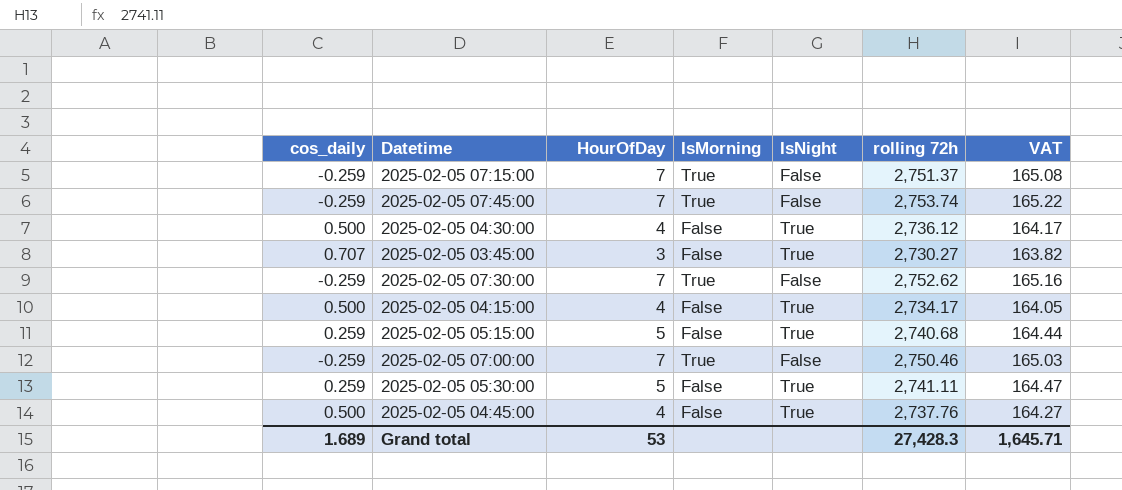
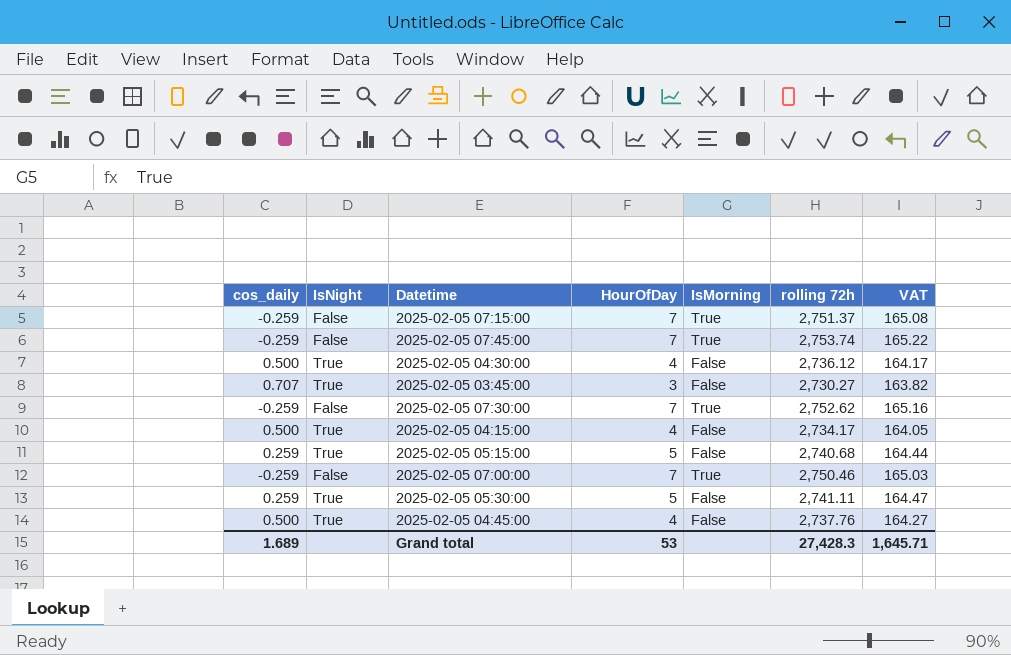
column IsNight | position: 5 -> 2

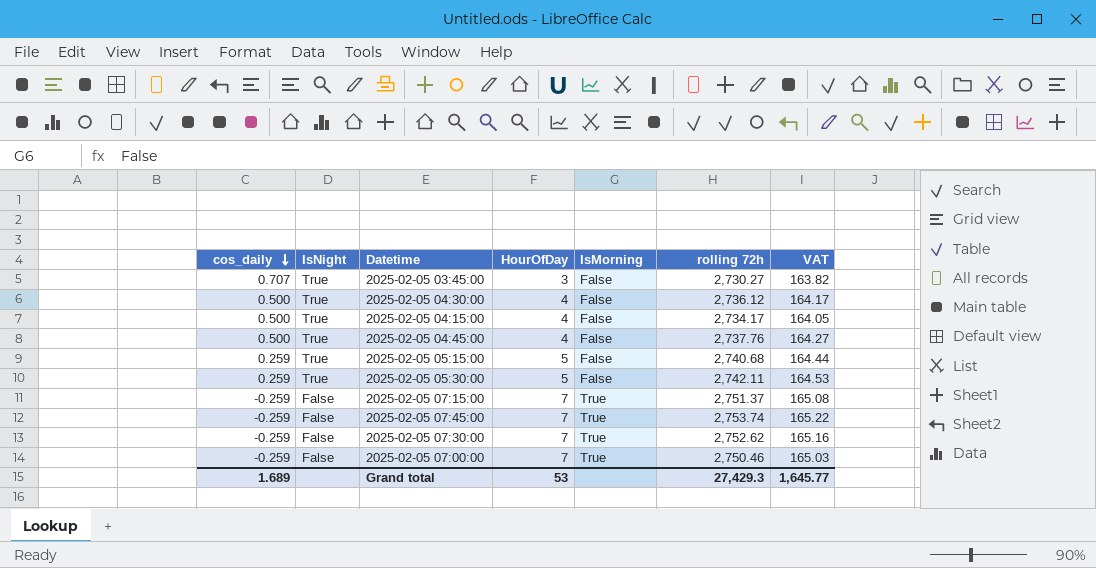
row order: none -> cos_daily descending
2025-02-05 05:30:00 | rolling 72h: 2,741.11 -> 2,742.11
2025-02-05 05:30:00 | VAT: 164.47 -> 164.53
Grand total | rolling 72h: 27,428.3 -> 27,429.3
Grand total | VAT: 1,645.71 -> 1,645.77

